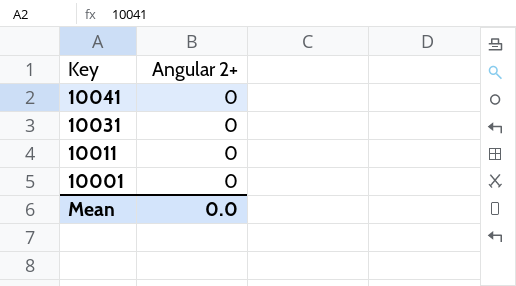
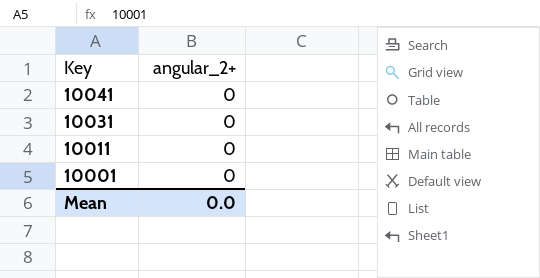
column name: Angular 2+ -> angular_2+

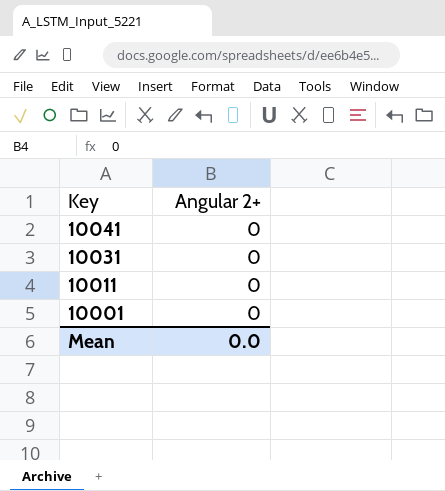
column name: angular_2+ -> Angular 2+

